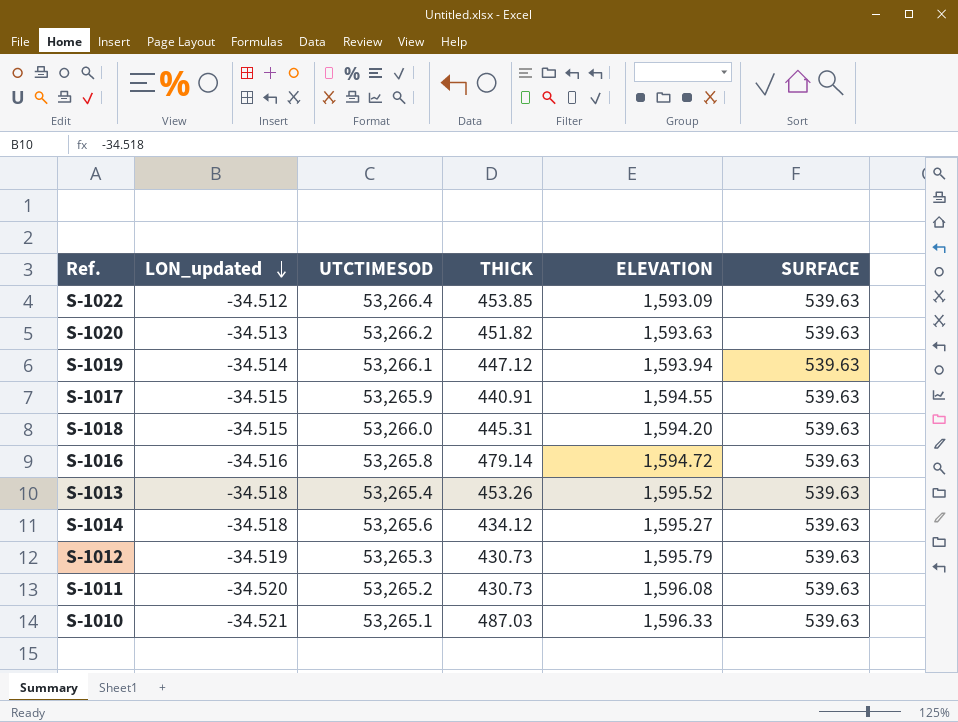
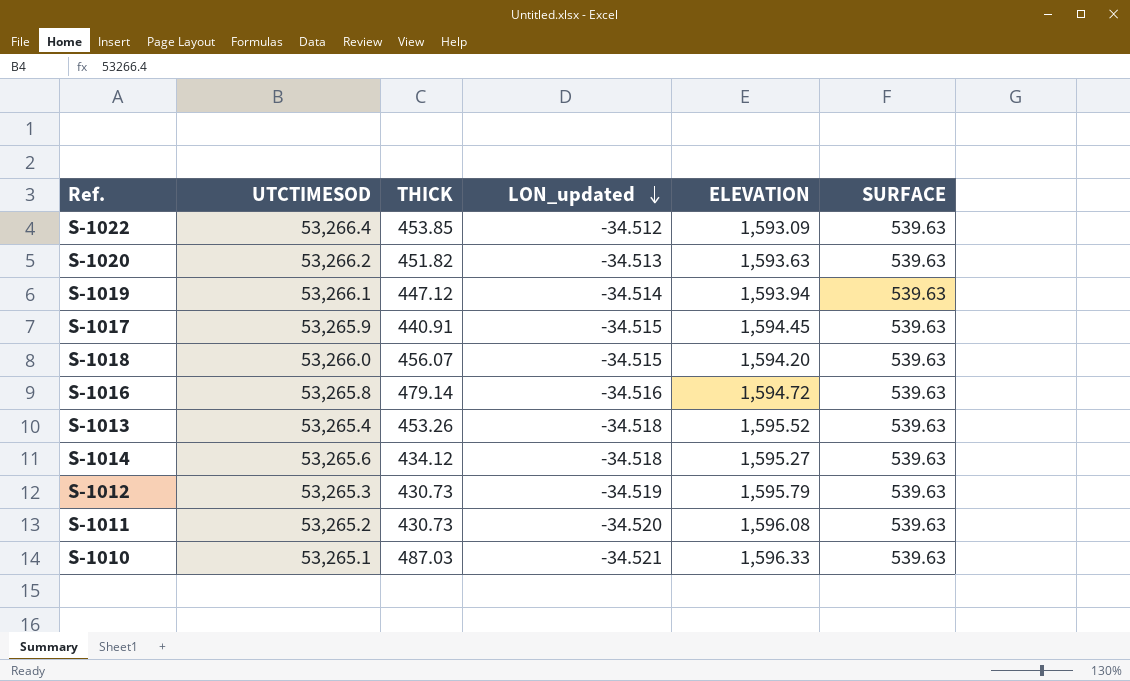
column LON_updated | position: 2 -> 4
S-1017 | ELEVATION: 1,594.55 -> 1,594.45
S-1018 | THICK: 445.31 -> 456.07

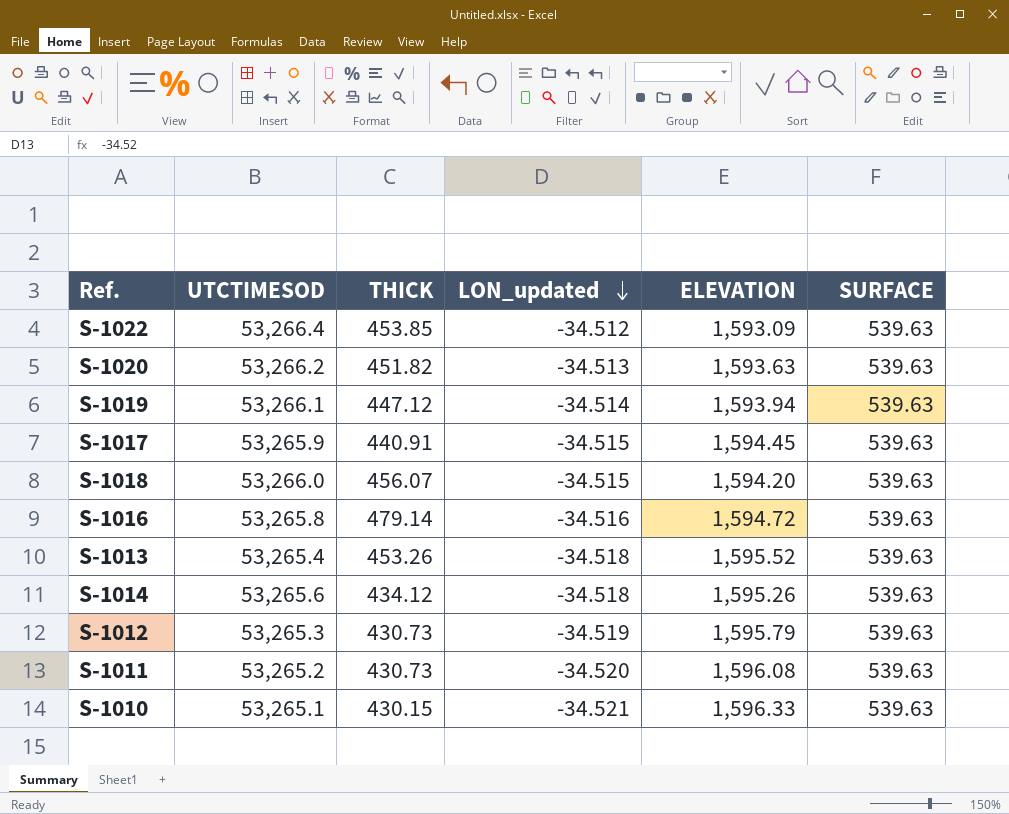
S-1014 | ELEVATION: 1,595.27 -> 1,595.26
S-1010 | THICK: 487.03 -> 430.15

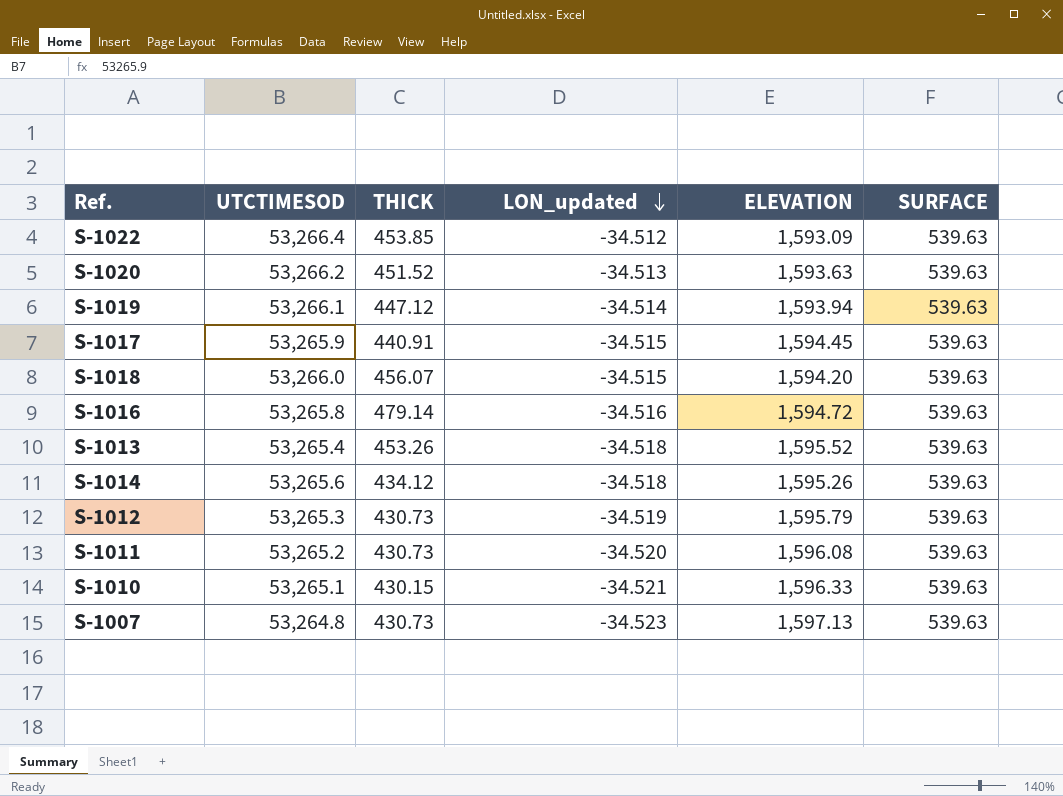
S-1020 | THICK: 451.82 -> 451.52
row S-1007: none -> 53,264.8 | 430.73 | -34.523 | 1,597.13 | 539.63

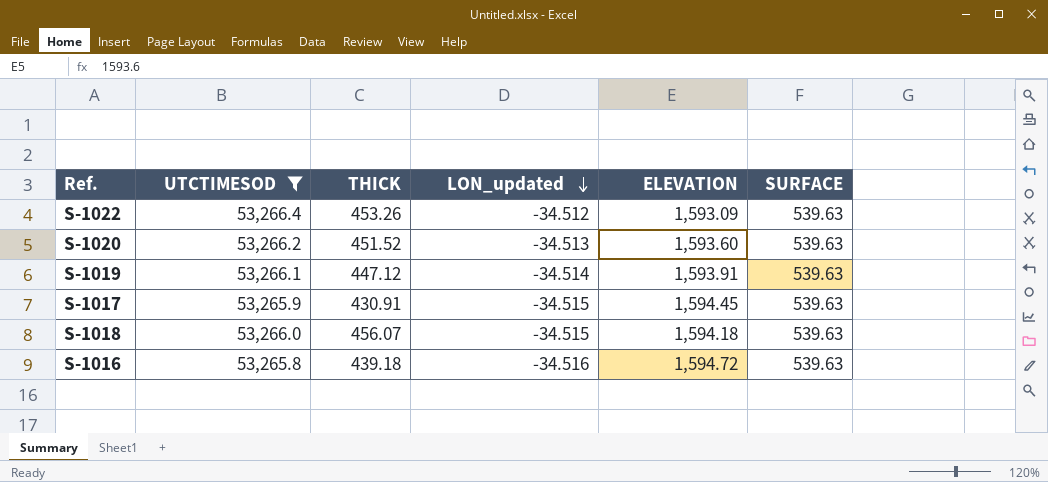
filter: none -> UTCTIMESOD >= 53,265.8
S-1022 | THICK: 453.85 -> 453.26
S-1020 | ELEVATION: 1,593.63 -> 1,593.60
S-1019 | ELEVATION: 1,593.94 -> 1,593.91
S-1017 | THICK: 440.91 -> 430.91
S-1018 | ELEVATION: 1,594.20 -> 1,594.18
S-1016 | THICK: 479.14 -> 439.18

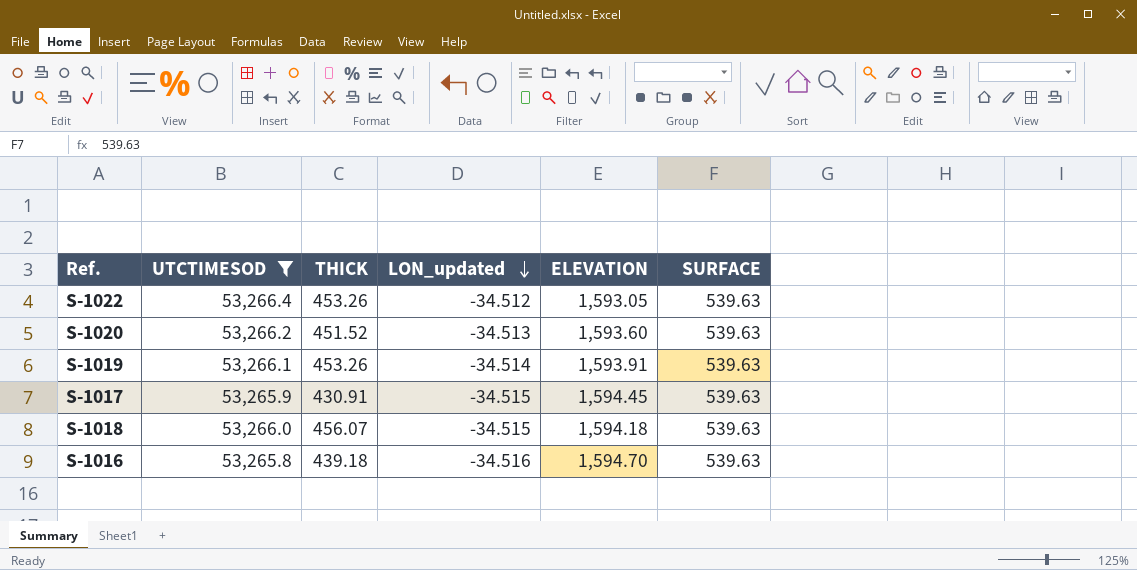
S-1022 | ELEVATION: 1,593.09 -> 1,593.05
S-1019 | THICK: 447.12 -> 453.26
S-1016 | ELEVATION: 1,594.72 -> 1,594.70

